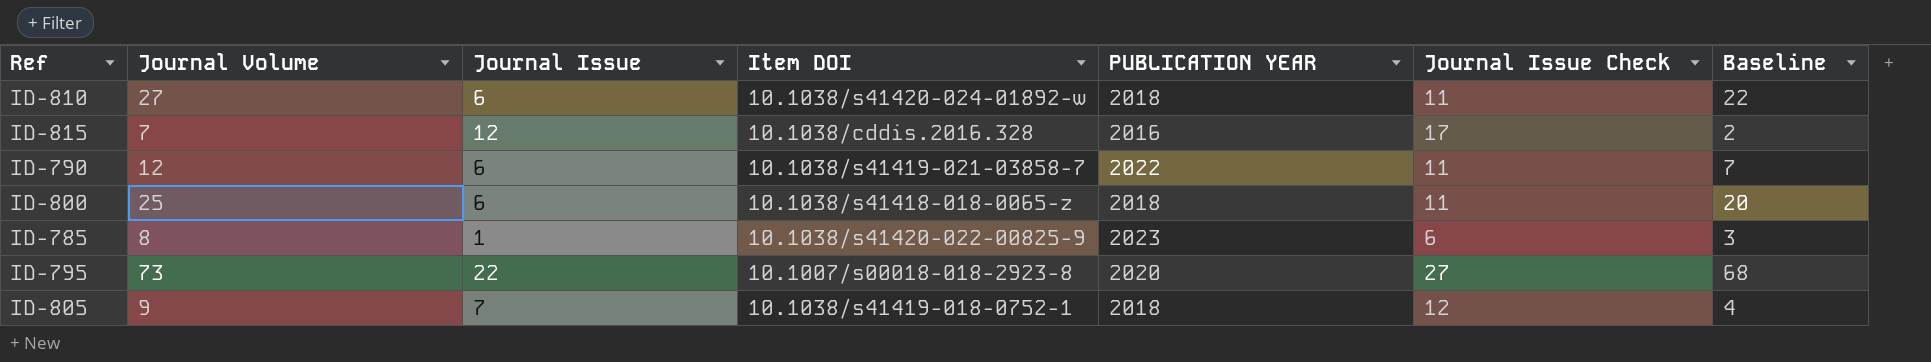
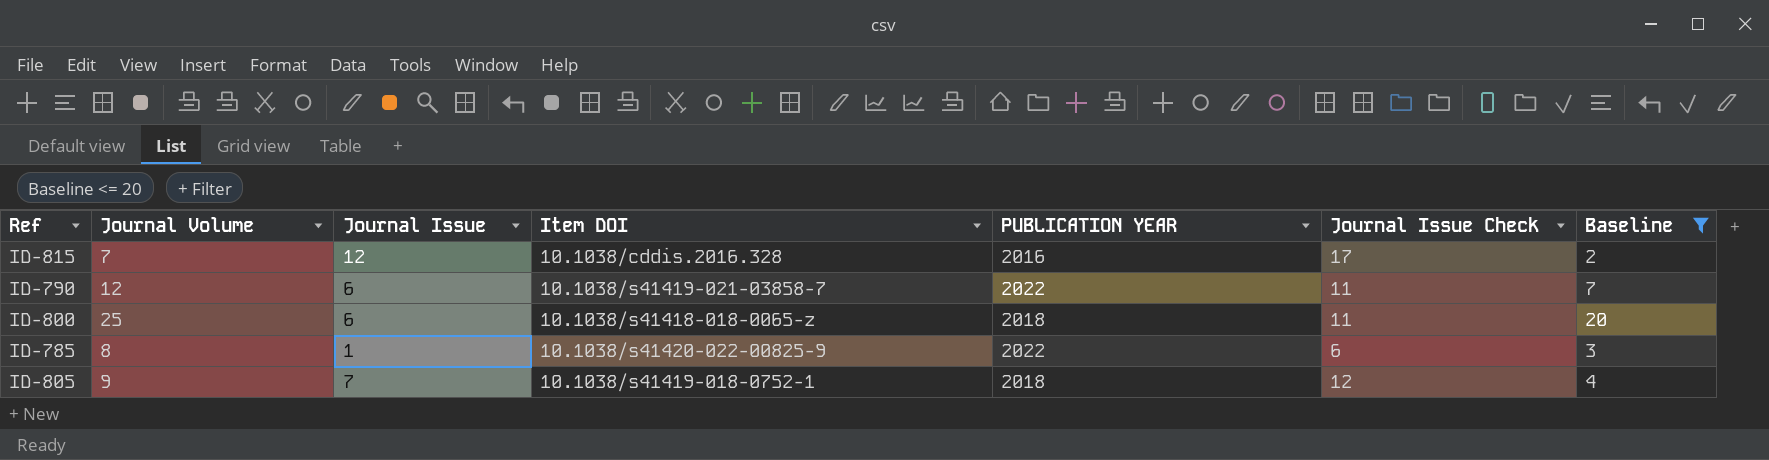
filter: none -> Baseline <= 20
ID-785 | PUBLICATION YEAR: 2023 -> 2022

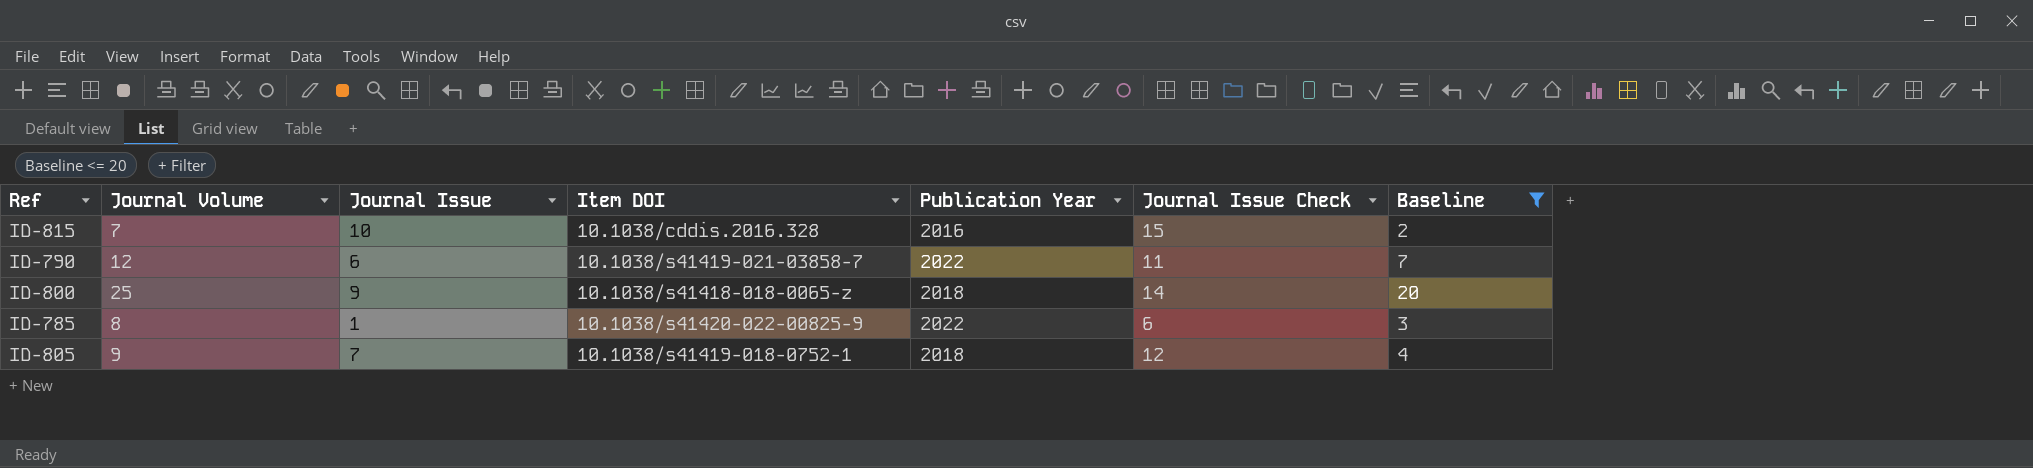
column name: PUBLICATION YEAR -> Publication Year
ID-815 | Journal Issue: 12 -> 10
ID-815 | Journal Issue Check: 17 -> 15
ID-800 | Journal Issue: 6 -> 9
ID-800 | Journal Issue Check: 11 -> 14

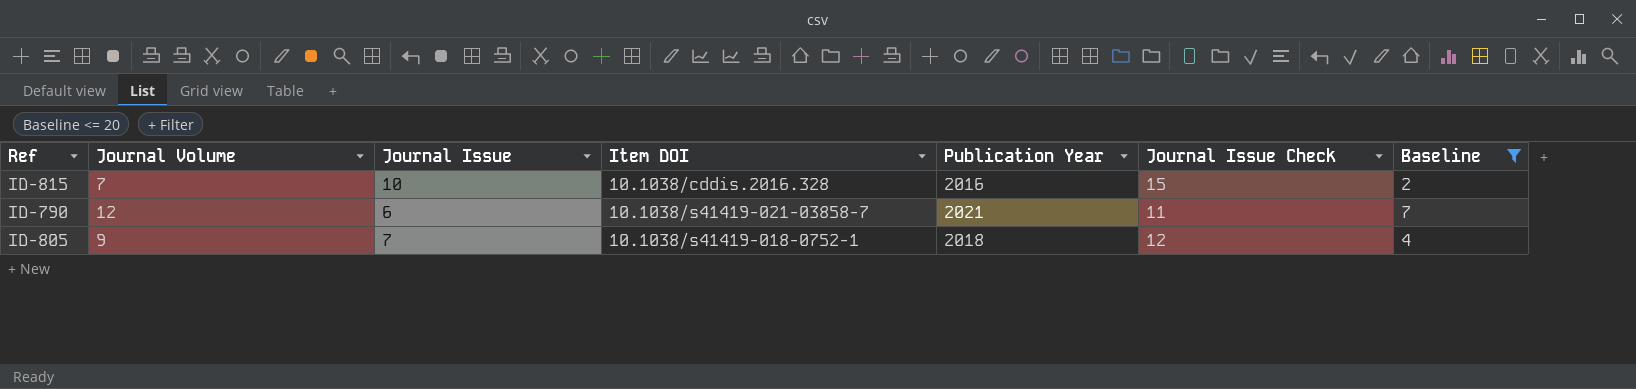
row ID-800: 25 | 9 | 10.1038/s41418-018-0065-z | 2018 | 14 | 20 -> none
row ID-785: 8 | 1 | 10.1038/s41420-022-00825-9 | 2022 | 6 | 3 -> none
ID-790 | Publication Year: 2022 -> 2021

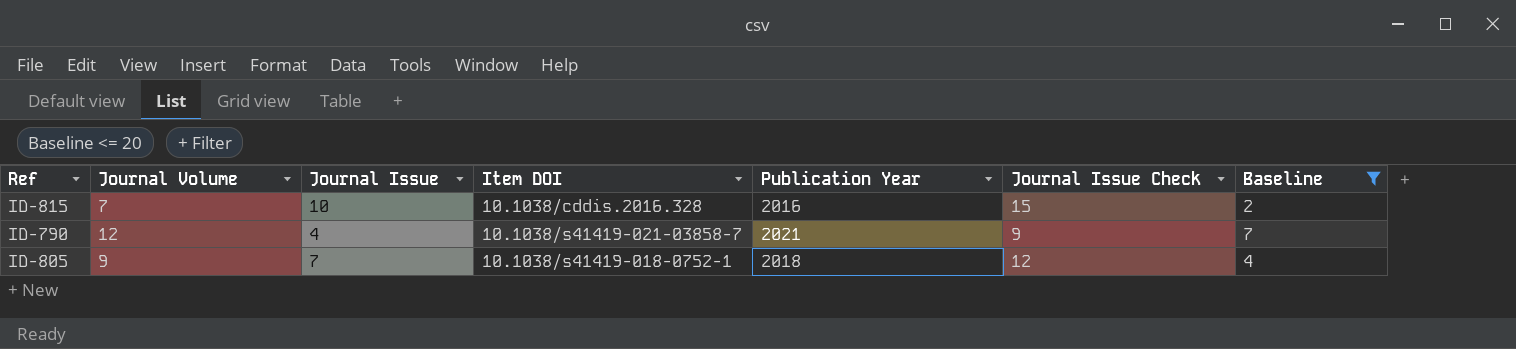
ID-790 | Journal Issue: 6 -> 4
ID-790 | Journal Issue Check: 11 -> 9

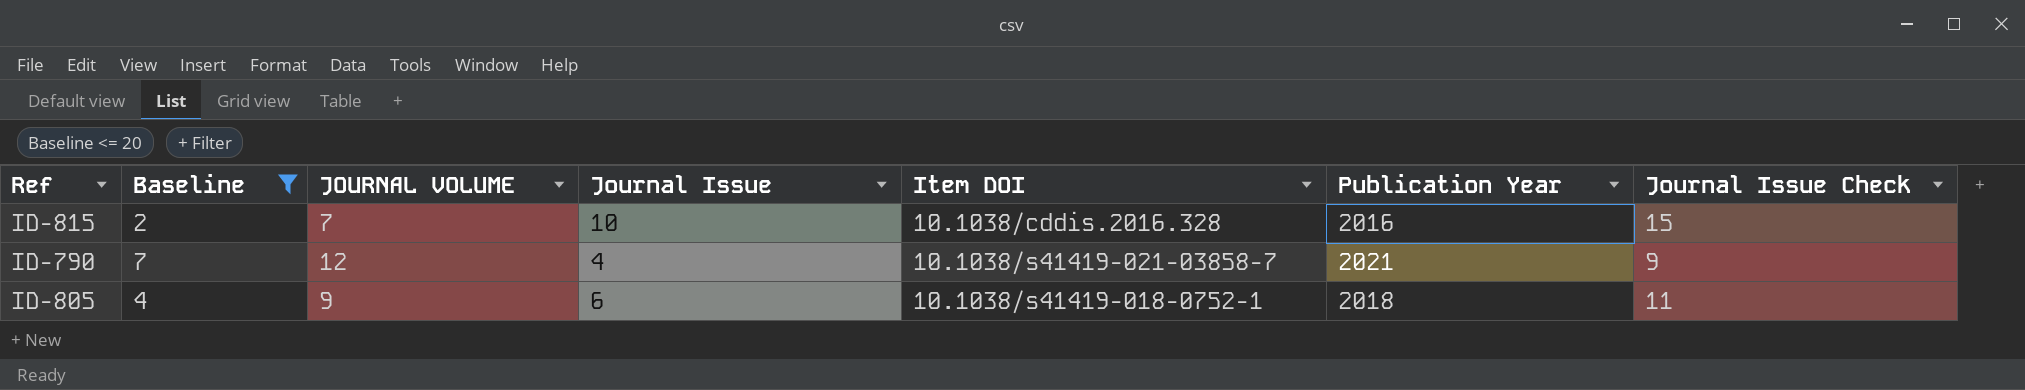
column Baseline | position: 7 -> 2
column name: Journal Volume -> JOURNAL VOLUME
ID-805 | Journal Issue: 7 -> 6
ID-805 | Journal Issue Check: 12 -> 11

